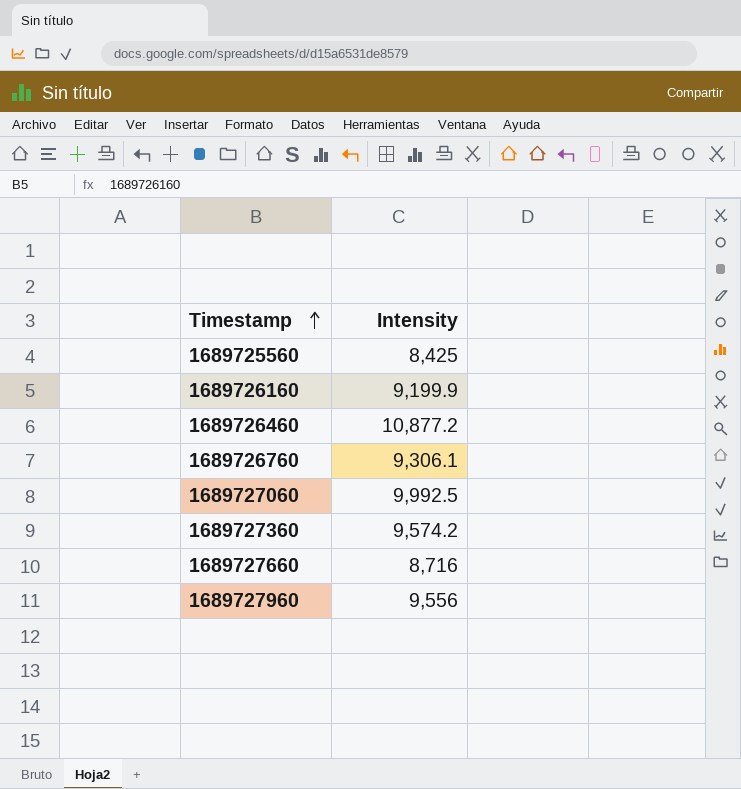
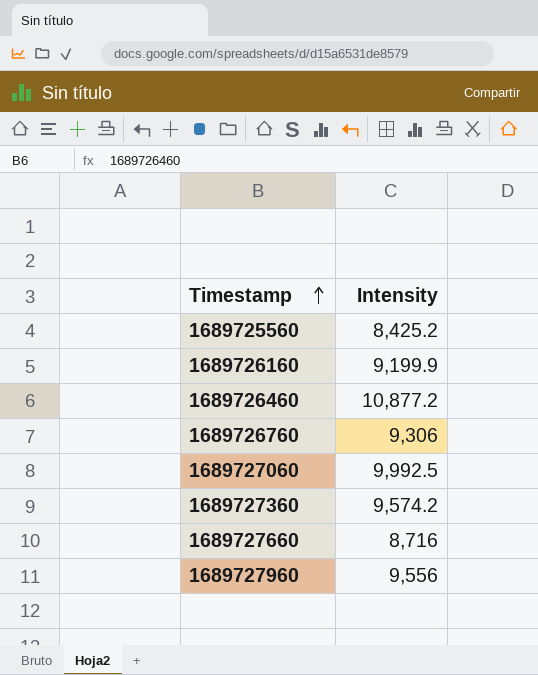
1689725560 | Intensity: 8,425 -> 8,425.2
1689726760 | Intensity: 9,306.1 -> 9,306

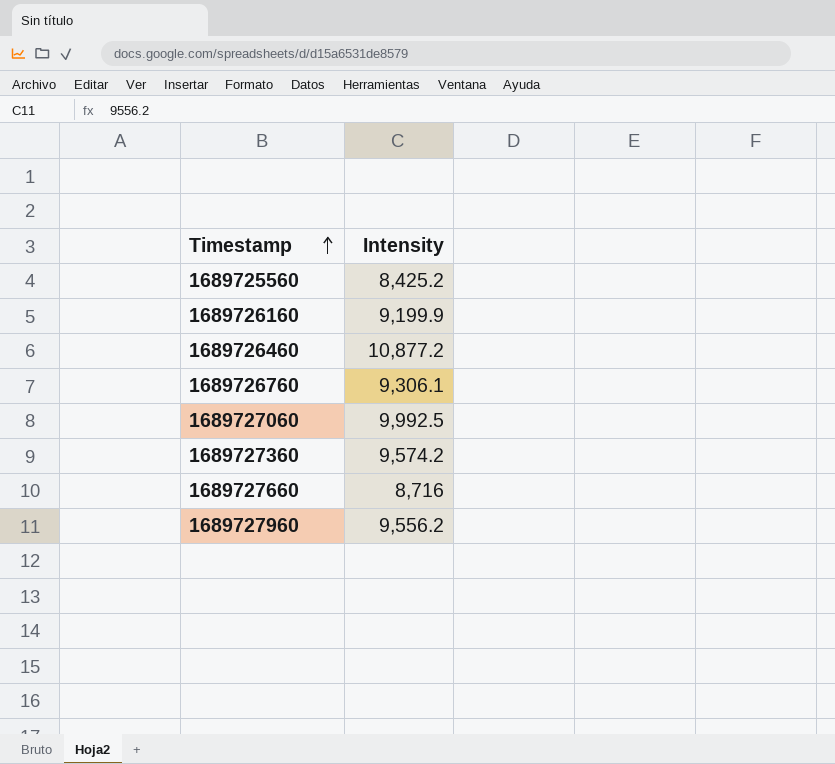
1689726760 | Intensity: 9,306 -> 9,306.1
1689727960 | Intensity: 9,556 -> 9,556.2

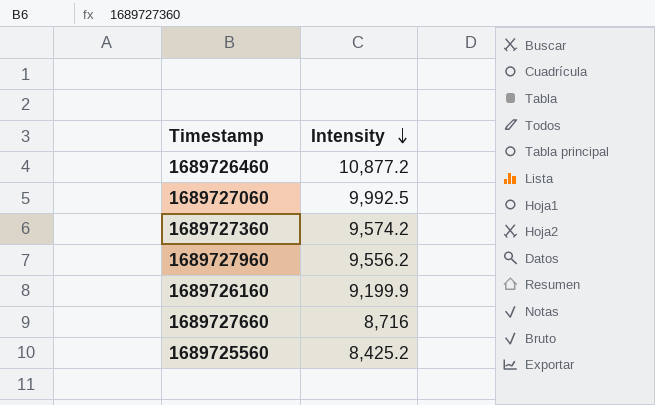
row order: Timestamp ascending -> Intensity descending
row 1689726760: 9,306.1 -> none

